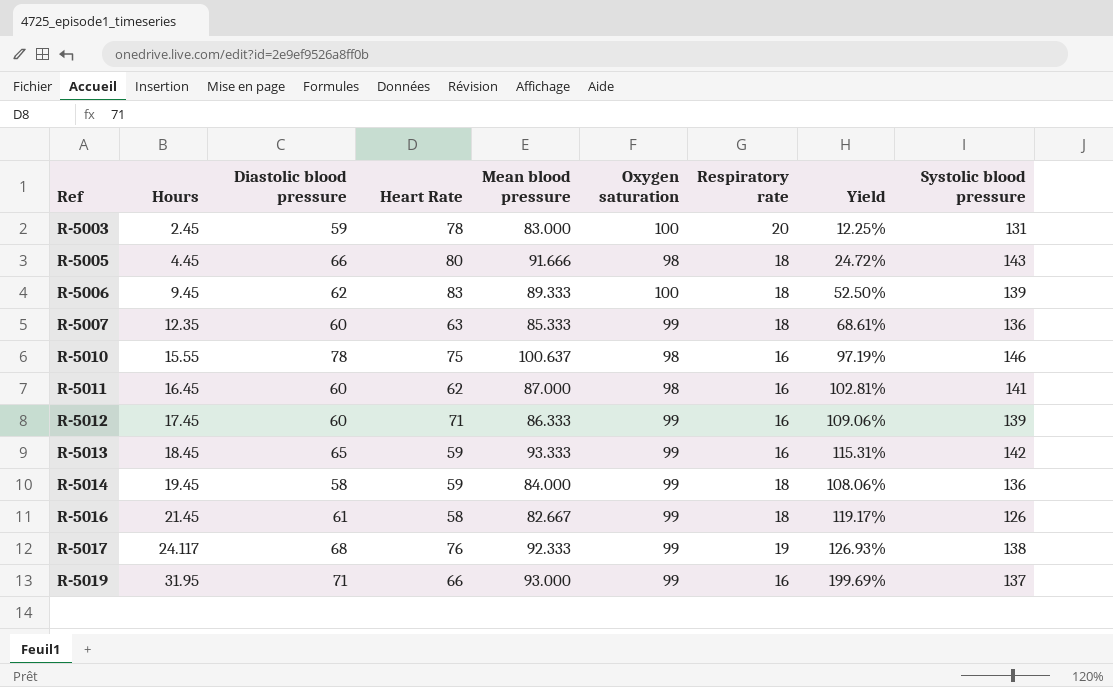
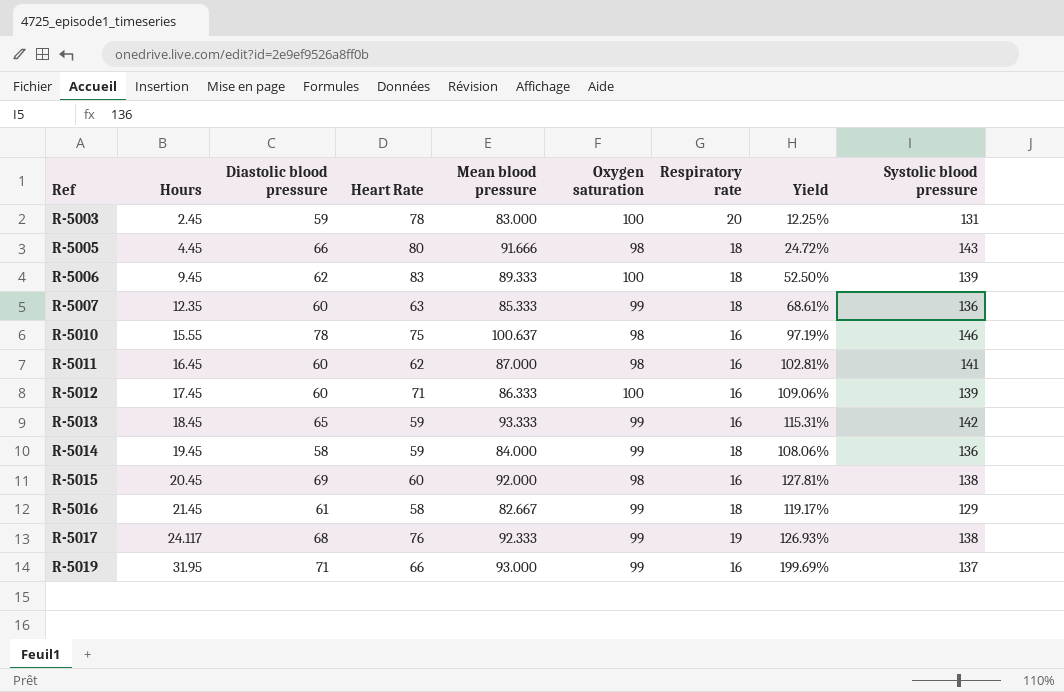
R-5012 | Oxygen saturation: 99 -> 100
row R-5015: none -> 20.45 | 69 | 60 | 92.000 | 98 | 16 | 127.81% | 138
R-5016 | Systolic blood pressure: 126 -> 129

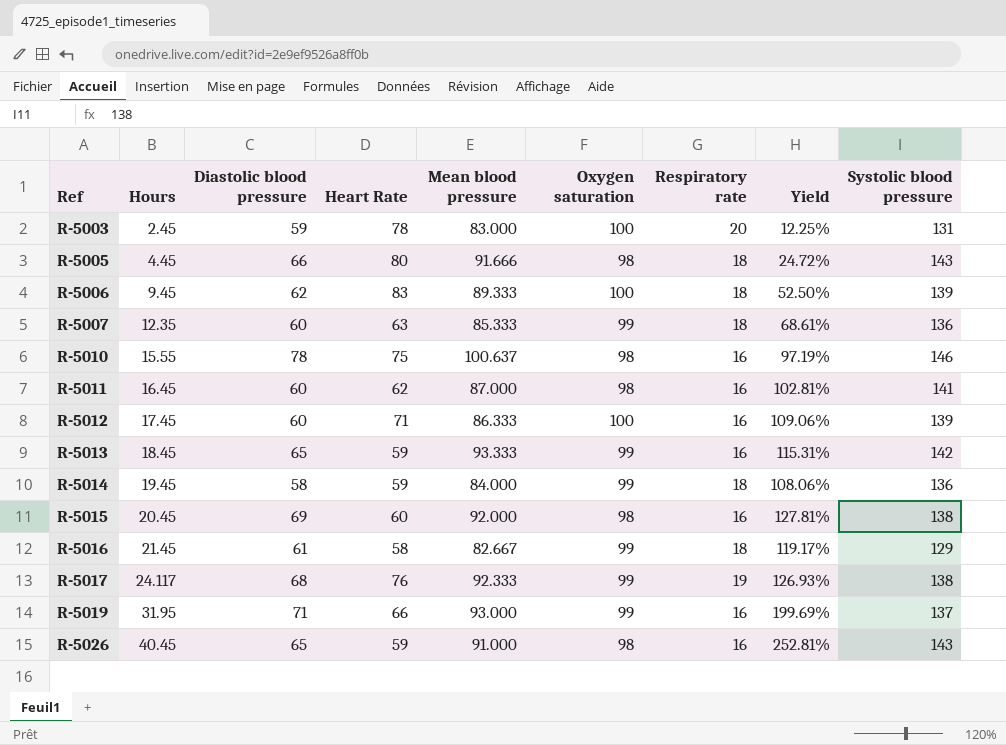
row R-5026: none -> 40.45 | 65 | 59 | 91.000 | 98 | 16 | 252.81% | 143

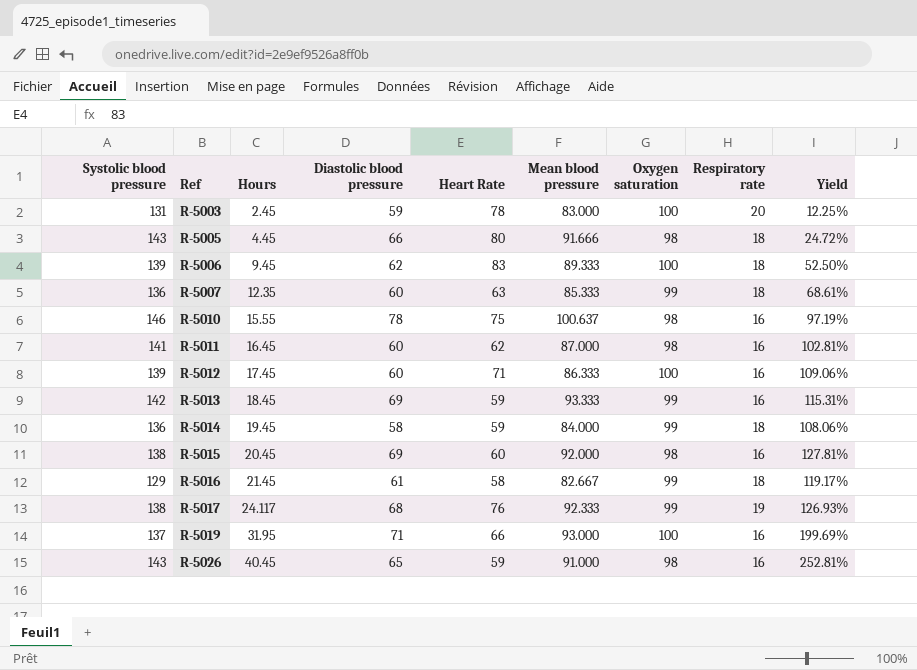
column Systolic blood pressure | position: 9 -> 1
R-5013 | Diastolic blood pressure: 65 -> 69
R-5019 | Oxygen saturation: 99 -> 100

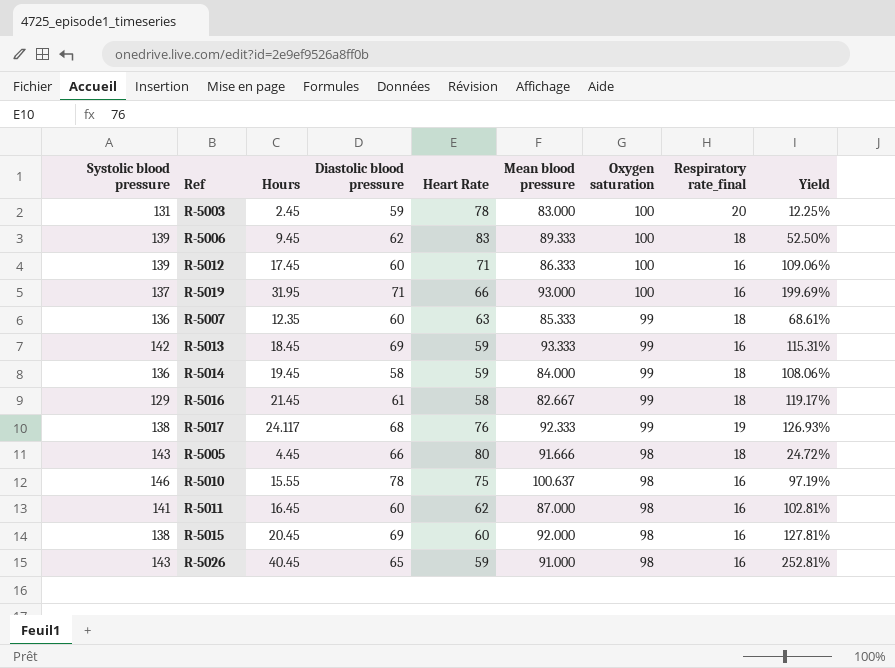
row order: Ref ascending -> Oxygen saturation descending
column name: Respiratory rate -> Respiratory rate_final

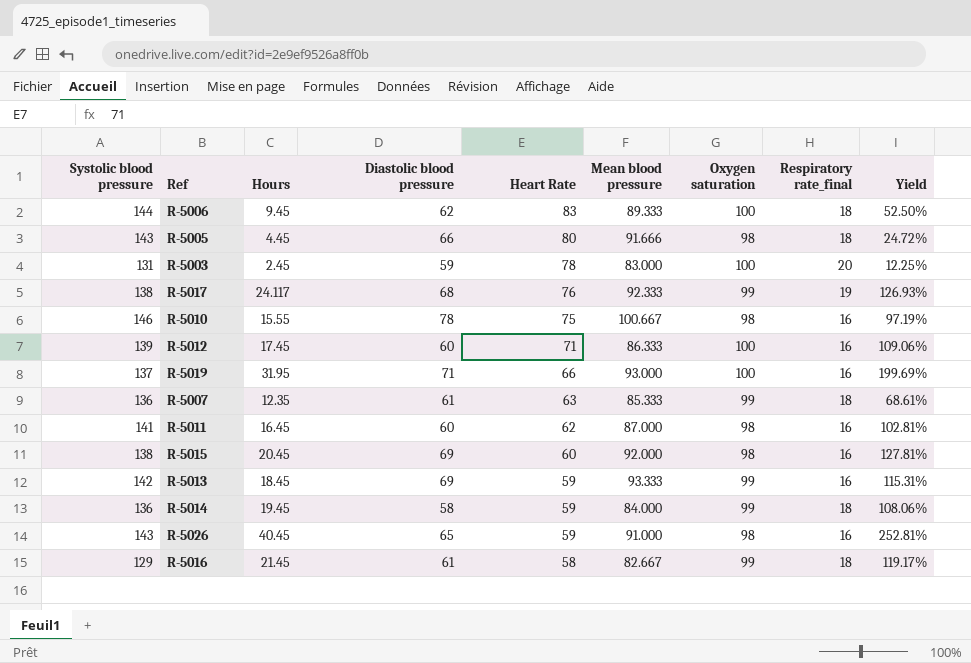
row order: Oxygen saturation descending -> Heart Rate descending
R-5006 | Systolic blood pressure: 139 -> 144
R-5010 | Mean blood pressure: 100.637 -> 100.667
R-5007 | Diastolic blood pressure: 60 -> 61

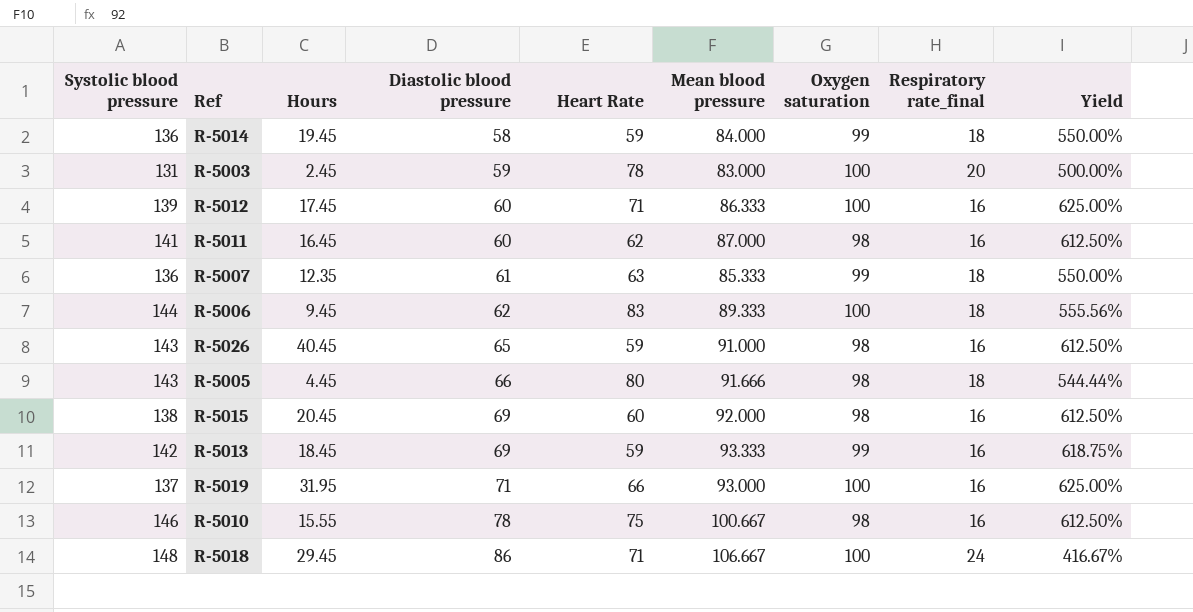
row order: Heart Rate descending -> Diastolic blood pressure ascending
column Yield | formula: [Hours] / [Respiratory rate_final] -> [Oxygen saturation] / [Respiratory rate_final]
row R-5017: 138 | 24.117 | 68 | 76 | 92.333 | 99 | 19 | 126.93% -> none
row R-5016: 129 | 21.45 | 61 | 58 | 82.667 | 99 | 18 | 119.17% -> none
row R-5018: none -> 148 | 29.45 | 86 | 71 | 106.667 | 100 | 24 | 416.67%

